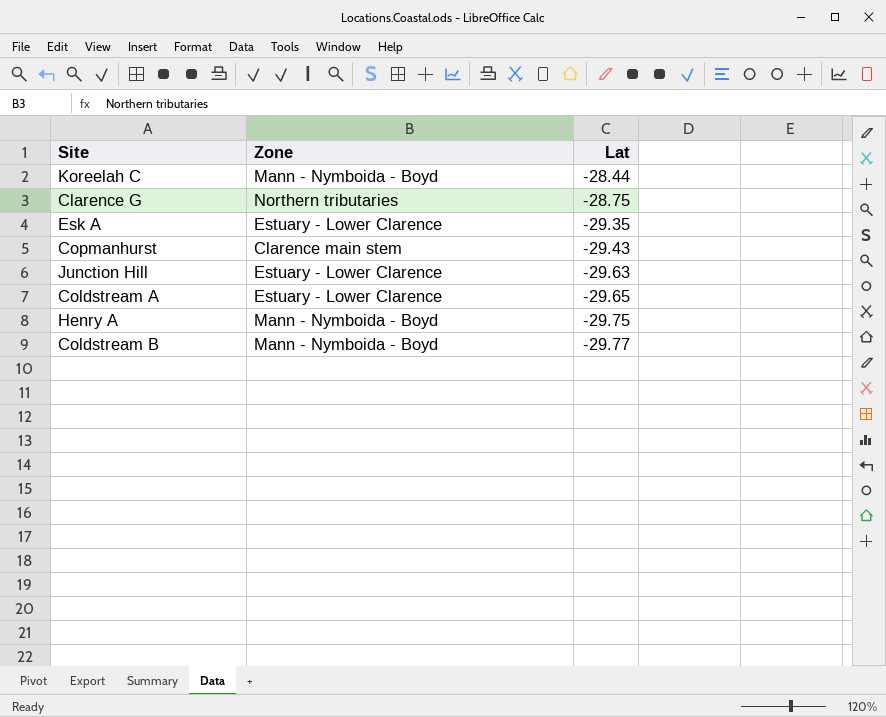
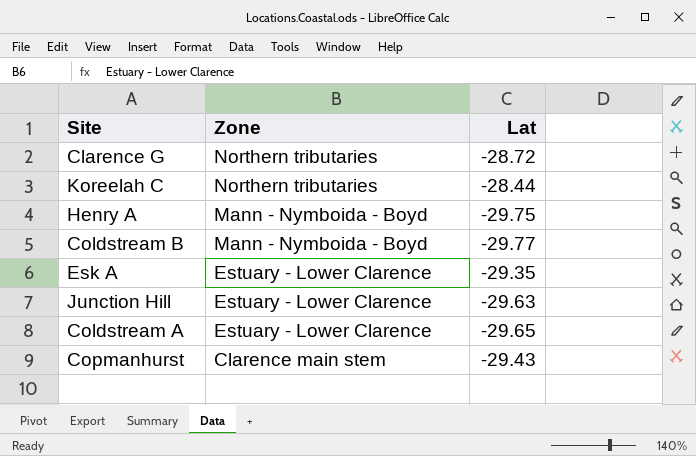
row order: Lat descending -> Zone descending
Clarence G | Lat: -28.75 -> -28.72
Koreelah C | Zone: Mann - Nymboida - Boyd -> Northern tributaries

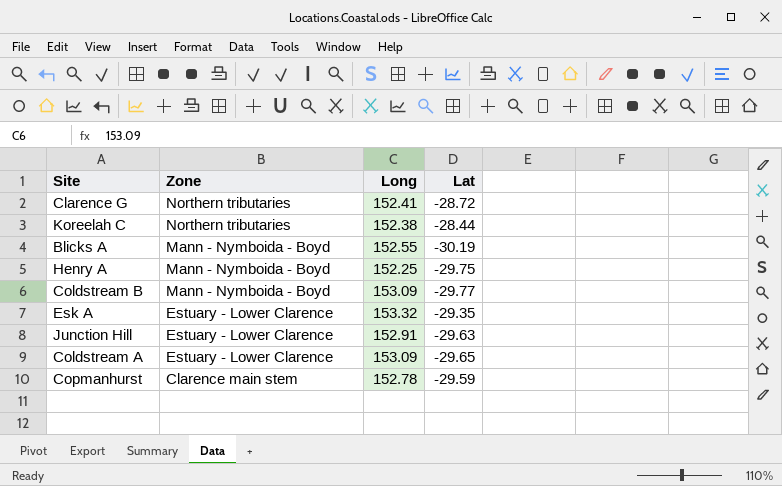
column Long | position: none -> 3
row Blicks A: none -> Mann - Nymboida - Boyd | 152.55 | -30.19
Copmanhurst | Lat: -29.43 -> -29.59

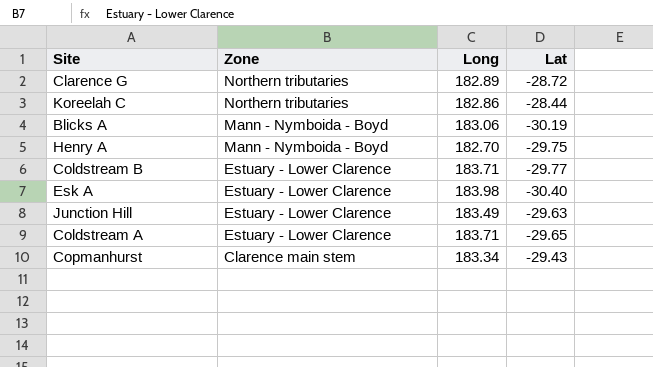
Clarence G | Long: 152.41 -> 182.89
Koreelah C | Long: 152.38 -> 182.86
Blicks A | Long: 152.55 -> 183.06
Henry A | Long: 152.25 -> 182.70
Coldstream B | Zone: Mann - Nymboida - Boyd -> Estuary - Lower Clarence
Coldstream B | Long: 153.09 -> 183.71
Esk A | Long: 153.32 -> 183.98
Esk A | Lat: -29.35 -> -30.40
Junction Hill | Long: 152.91 -> 183.49
Coldstream A | Long: 153.09 -> 183.71
Copmanhurst | Long: 152.78 -> 183.34
Copmanhurst | Lat: -29.59 -> -29.43

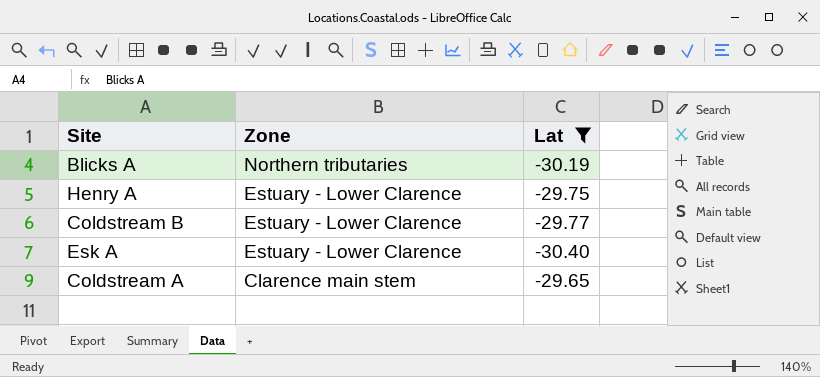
filter: none -> Lat <= -29.65
column Long | position: 3 -> none
Blicks A | Zone: Mann - Nymboida - Boyd -> Northern tributaries
Henry A | Zone: Mann - Nymboida - Boyd -> Estuary - Lower Clarence
Coldstream A | Zone: Estuary - Lower Clarence -> Clarence main stem

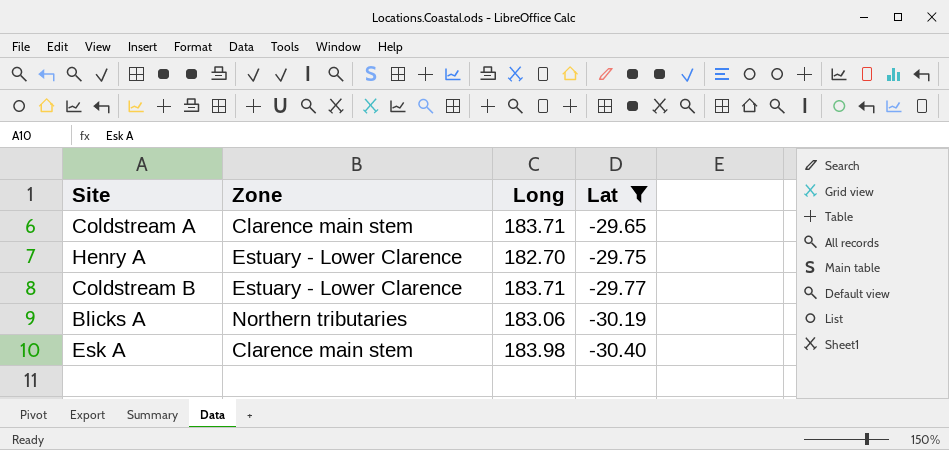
row order: Zone descending -> Lat descending
column Long | position: none -> 3
Esk A | Zone: Estuary - Lower Clarence -> Clarence main stem

